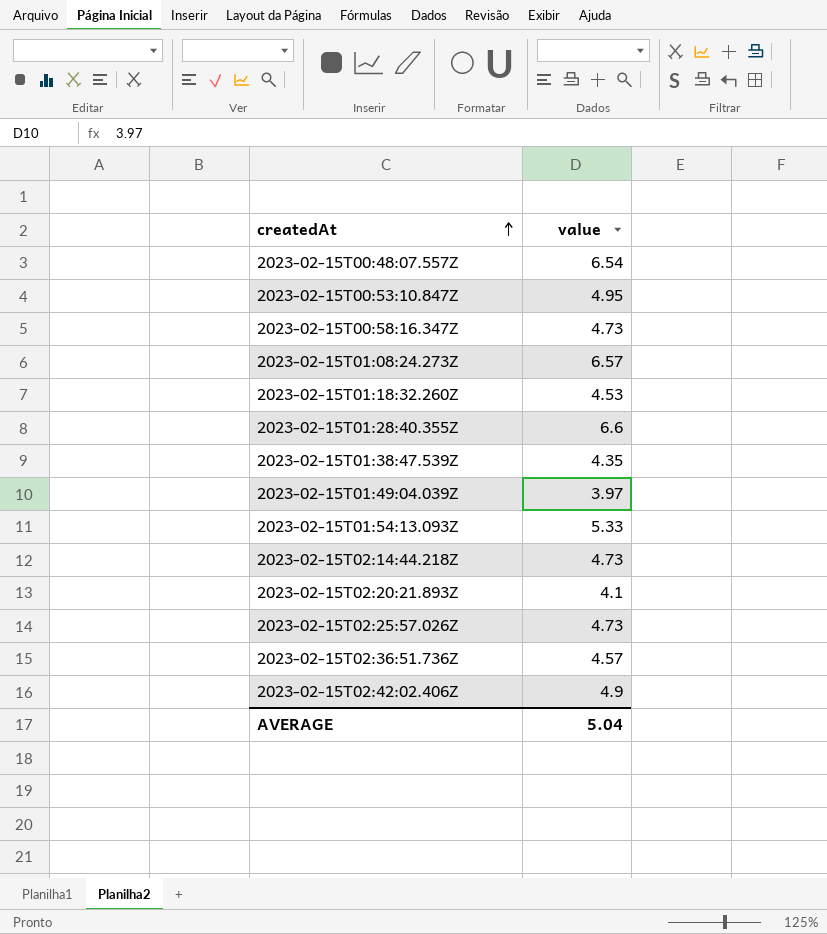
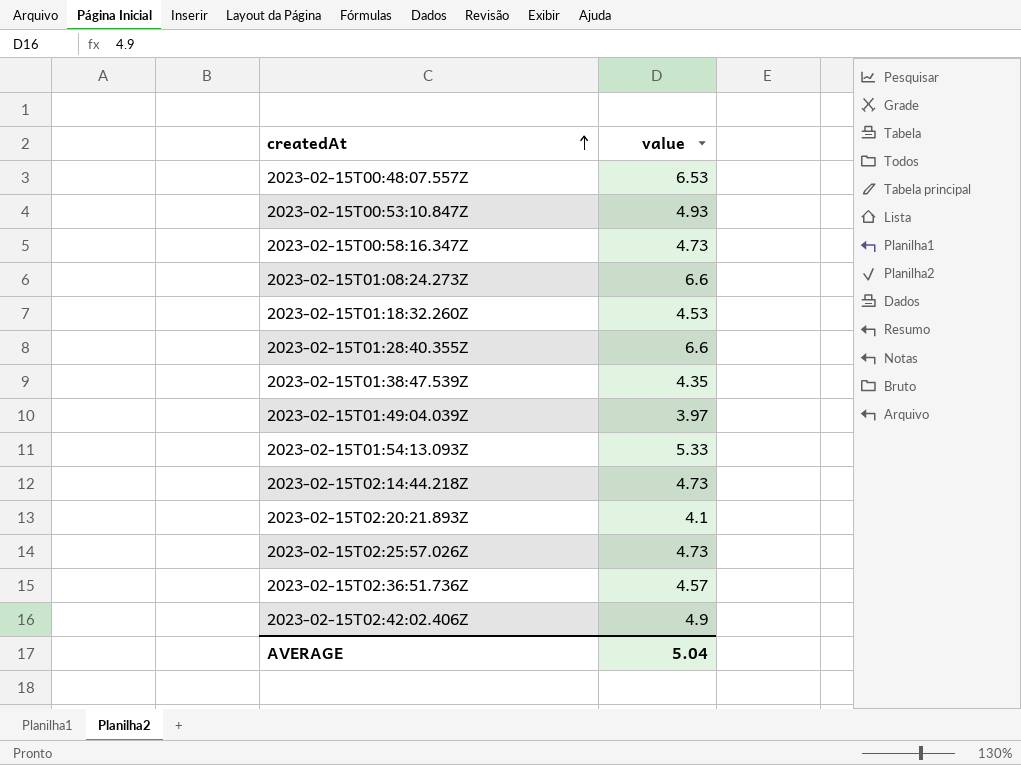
2023-02-15T00:48:07.557Z | value: 6.54 -> 6.53
2023-02-15T00:53:10.847Z | value: 4.95 -> 4.93
2023-02-15T01:08:24.273Z | value: 6.57 -> 6.6

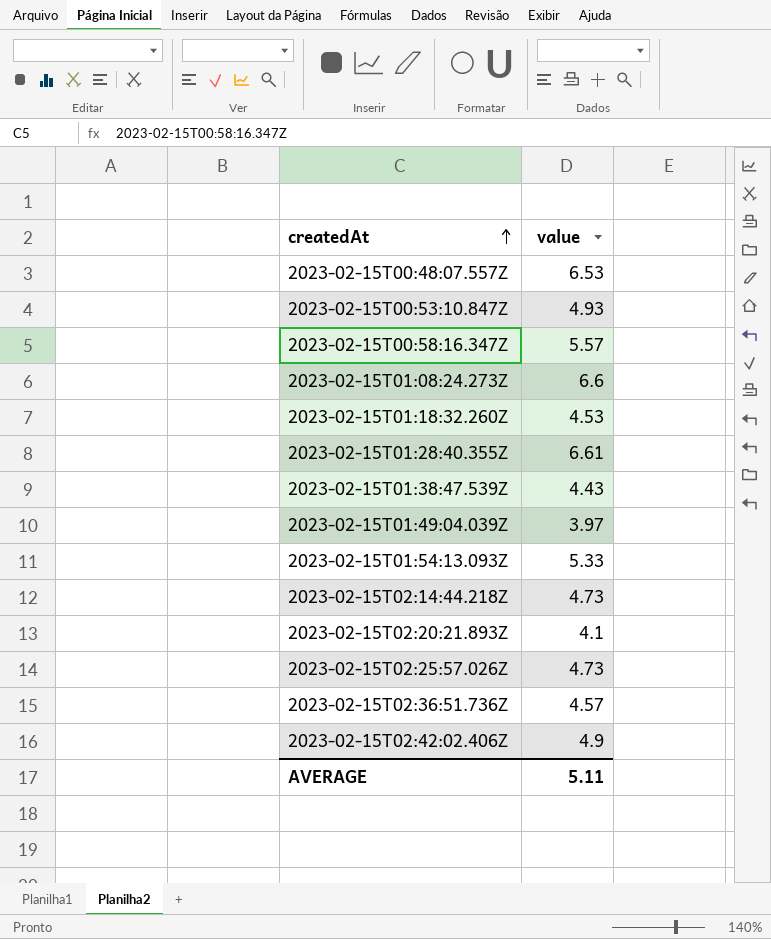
2023-02-15T00:58:16.347Z | value: 4.73 -> 5.57
2023-02-15T01:28:40.355Z | value: 6.6 -> 6.61
2023-02-15T01:38:47.539Z | value: 4.35 -> 4.43
AVERAGE | value: 5.04 -> 5.11

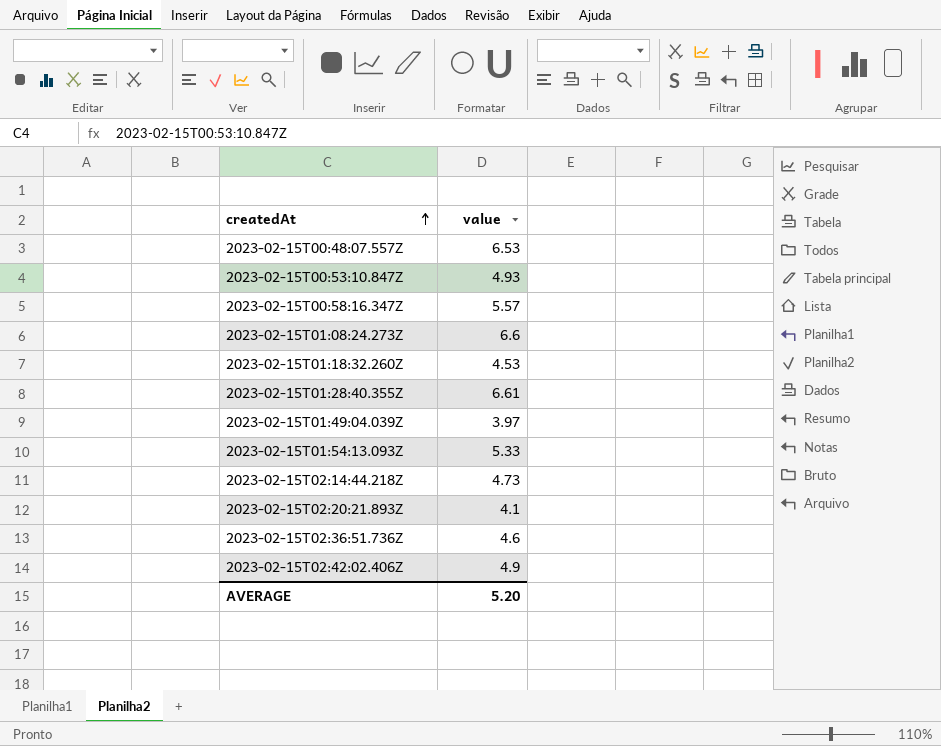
row 2023-02-15T01:38:47.539Z: 4.43 -> none
row 2023-02-15T02:25:57.026Z: 4.73 -> none
2023-02-15T02:36:51.736Z | value: 4.57 -> 4.6
AVERAGE | value: 5.11 -> 5.20

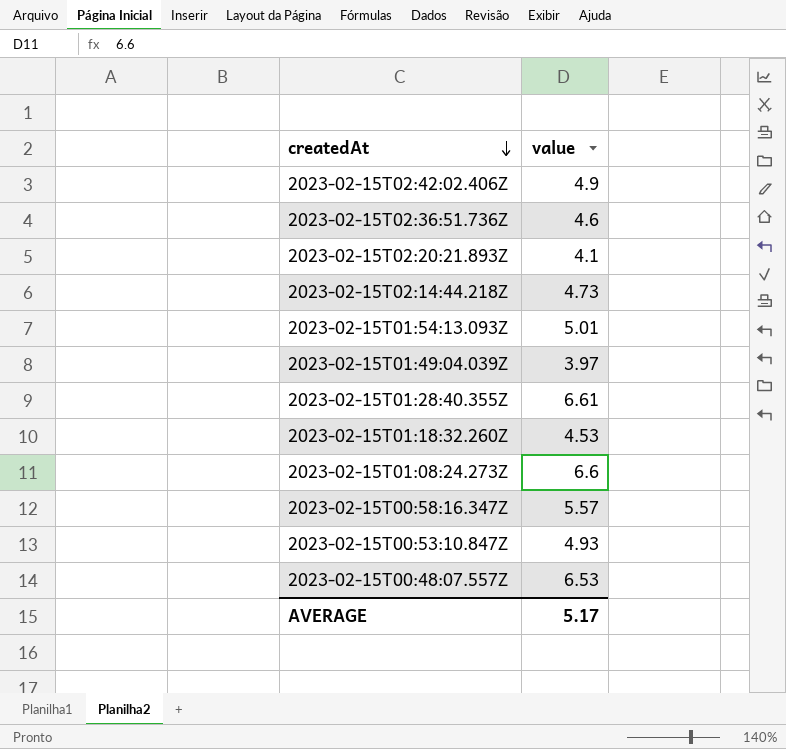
row order: createdAt ascending -> createdAt descending
2023-02-15T01:54:13.093Z | value: 5.33 -> 5.01
AVERAGE | value: 5.20 -> 5.17

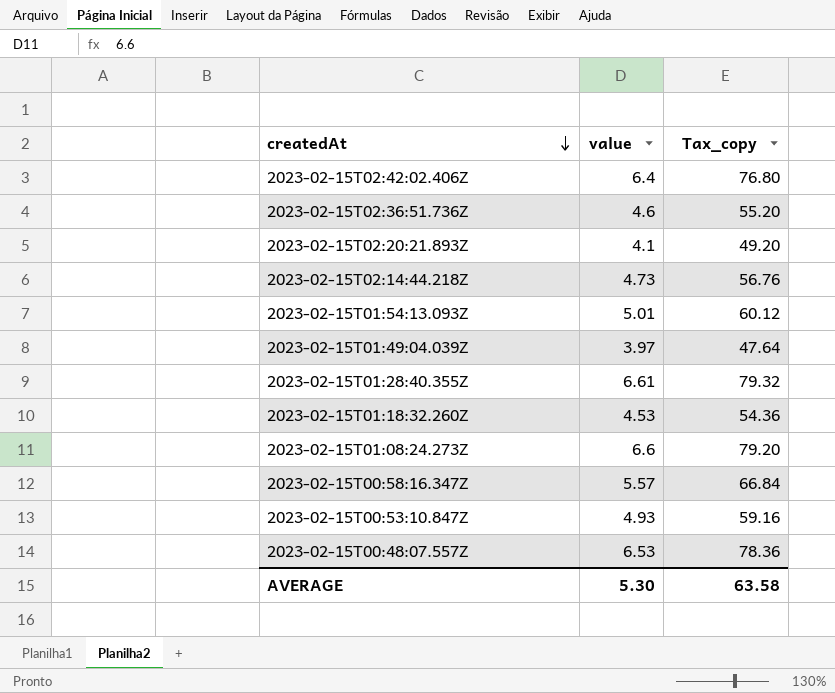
column Tax_copy | formula: none -> [value] * 12
2023-02-15T02:42:02.406Z | value: 4.9 -> 6.4
AVERAGE | value: 5.17 -> 5.30

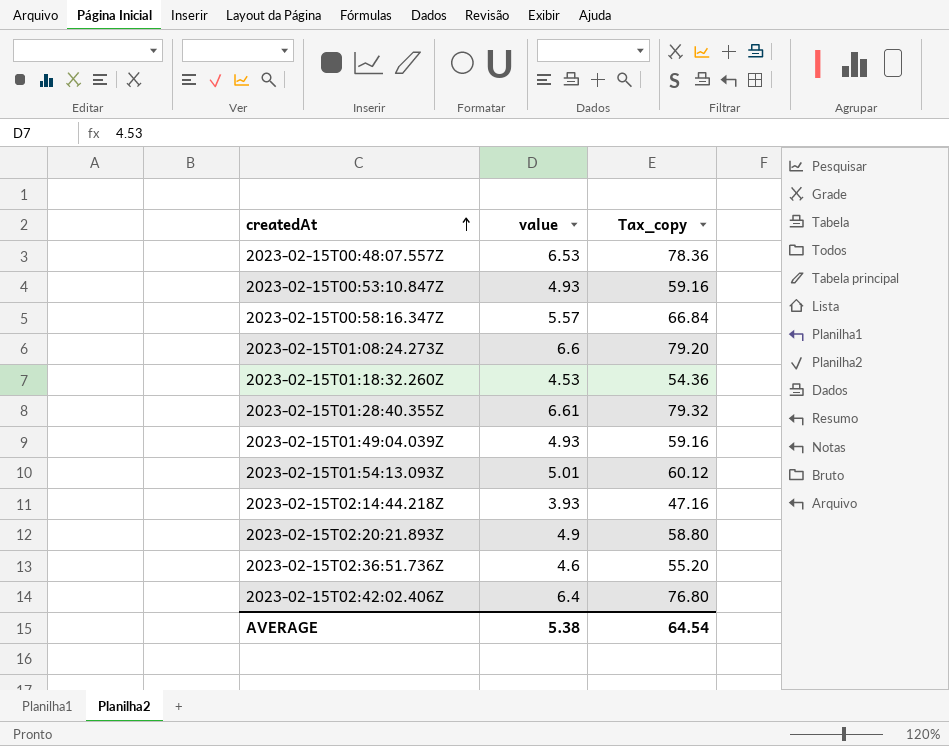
row order: createdAt descending -> createdAt ascending
2023-02-15T01:49:04.039Z | value: 3.97 -> 4.93
2023-02-15T01:49:04.039Z | Tax_copy: 47.64 -> 59.16
2023-02-15T02:14:44.218Z | value: 4.73 -> 3.93
2023-02-15T02:14:44.218Z | Tax_copy: 56.76 -> 47.16
2023-02-15T02:20:21.893Z | value: 4.1 -> 4.9
2023-02-15T02:20:21.893Z | Tax_copy: 49.20 -> 58.80
AVERAGE | value: 5.30 -> 5.38
AVERAGE | Tax_copy: 63.58 -> 64.54

